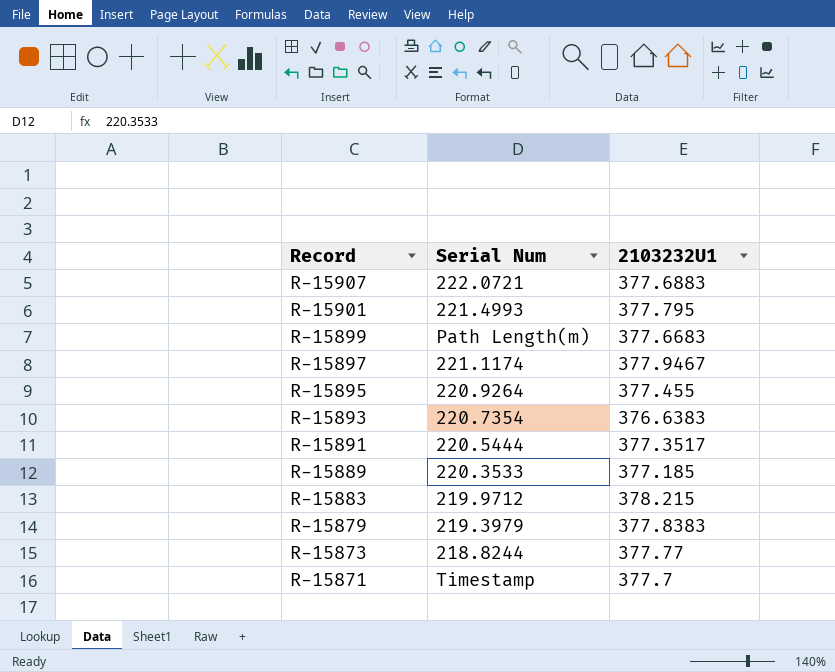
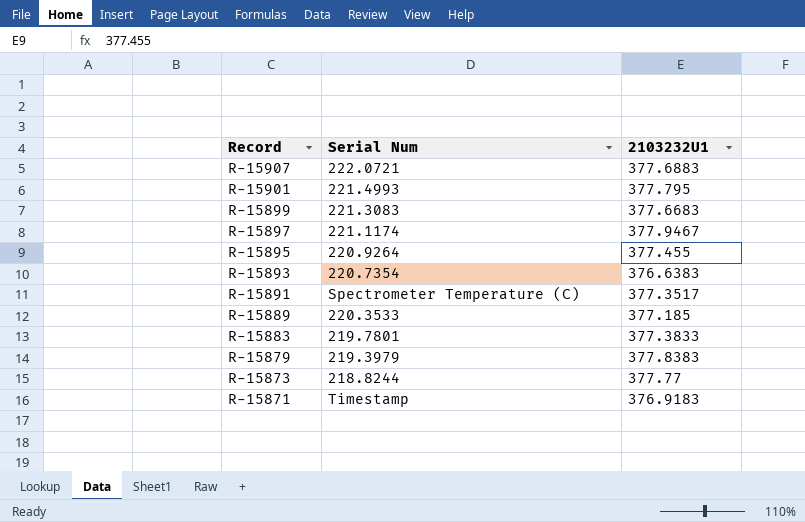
R-15899 | Serial Num: Path Length(m) -> 221.3083
R-15891 | Serial Num: 220.5444 -> Spectrometer Temperature (C)
R-15883 | Serial Num: 219.9712 -> 219.7801
R-15883 | 2103232U1: 378.215 -> 377.3833
R-15871 | 2103232U1: 377.7 -> 376.9183

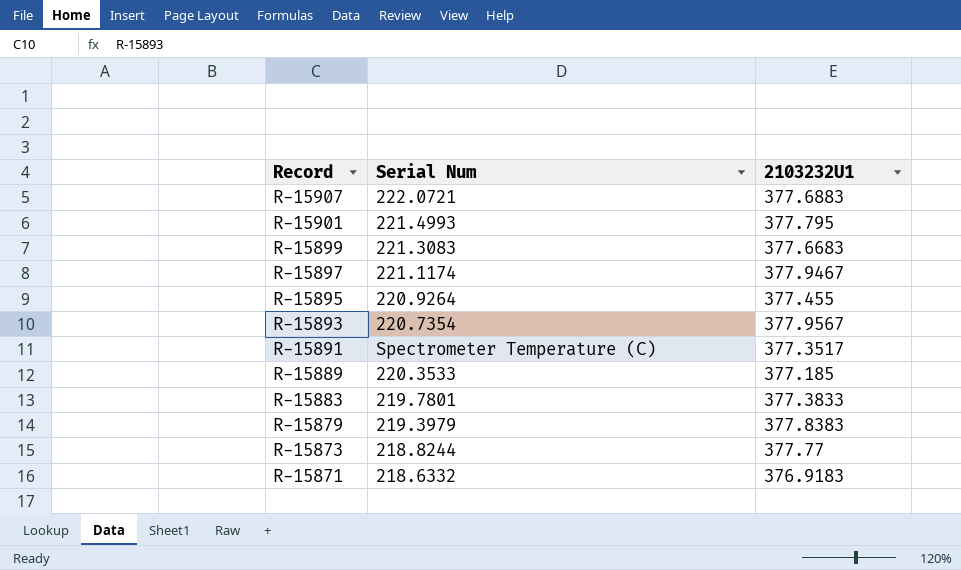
R-15893 | 2103232U1: 376.6383 -> 377.9567
R-15871 | Serial Num: Timestamp -> 218.6332

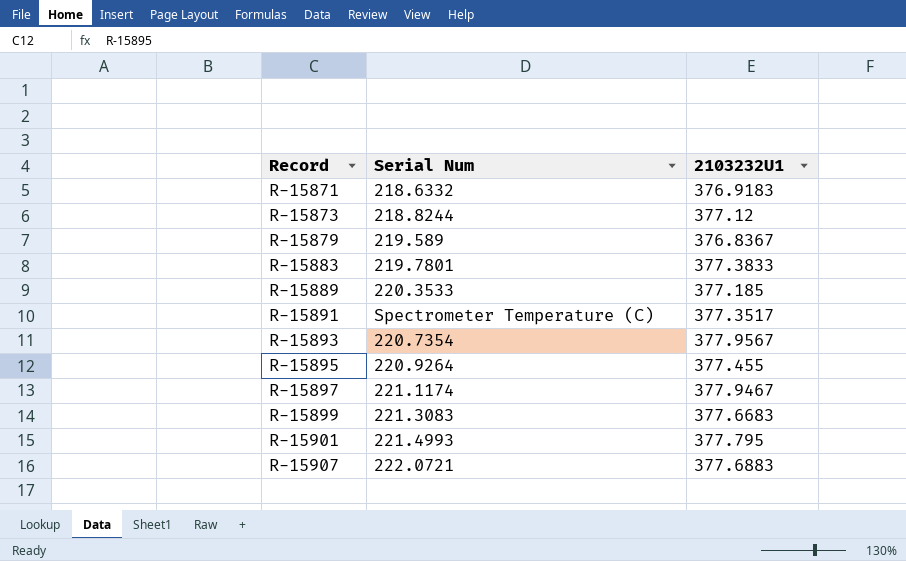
row order: Record descending -> Record ascending
R-15873 | 2103232U1: 377.77 -> 377.12
R-15879 | Serial Num: 219.3979 -> 219.589
R-15879 | 2103232U1: 377.8383 -> 376.8367

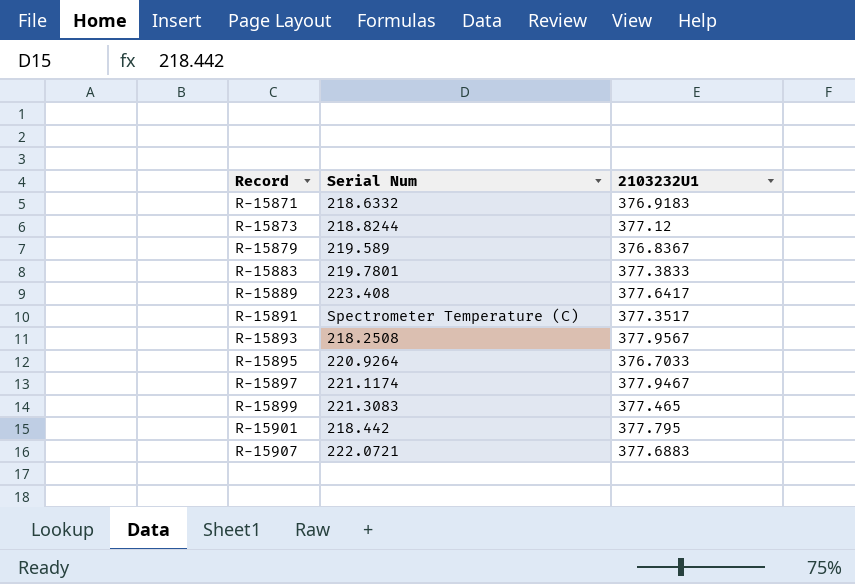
R-15889 | Serial Num: 220.3533 -> 223.408
R-15889 | 2103232U1: 377.185 -> 377.6417
R-15893 | Serial Num: 220.7354 -> 218.2508
R-15895 | 2103232U1: 377.455 -> 376.7033
R-15899 | 2103232U1: 377.6683 -> 377.465
R-15901 | Serial Num: 221.4993 -> 218.442

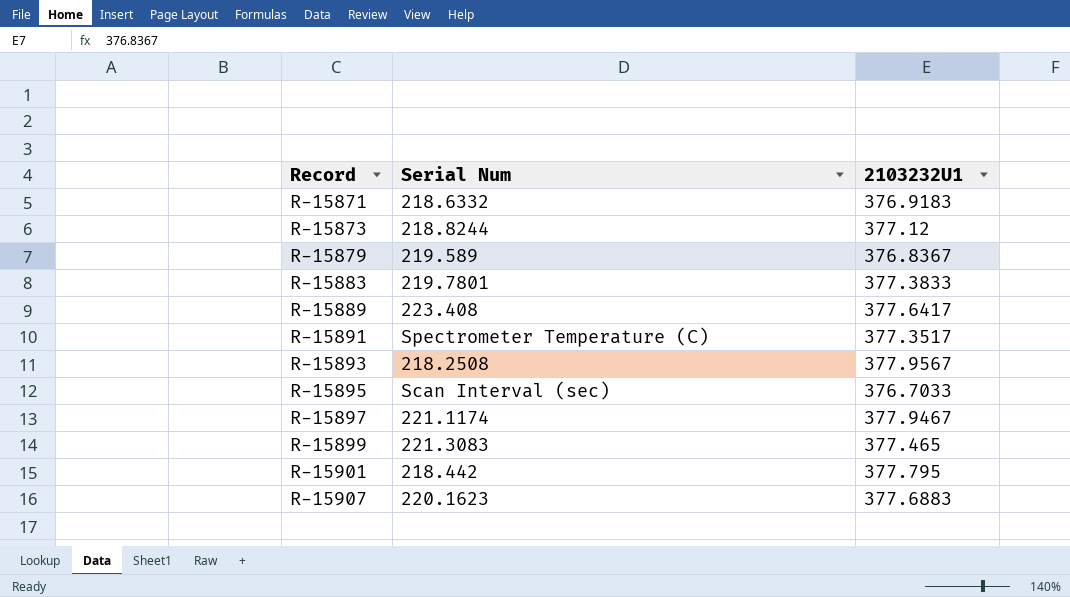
R-15895 | Serial Num: 220.9264 -> Scan Interval (sec)
R-15907 | Serial Num: 222.0721 -> 220.1623

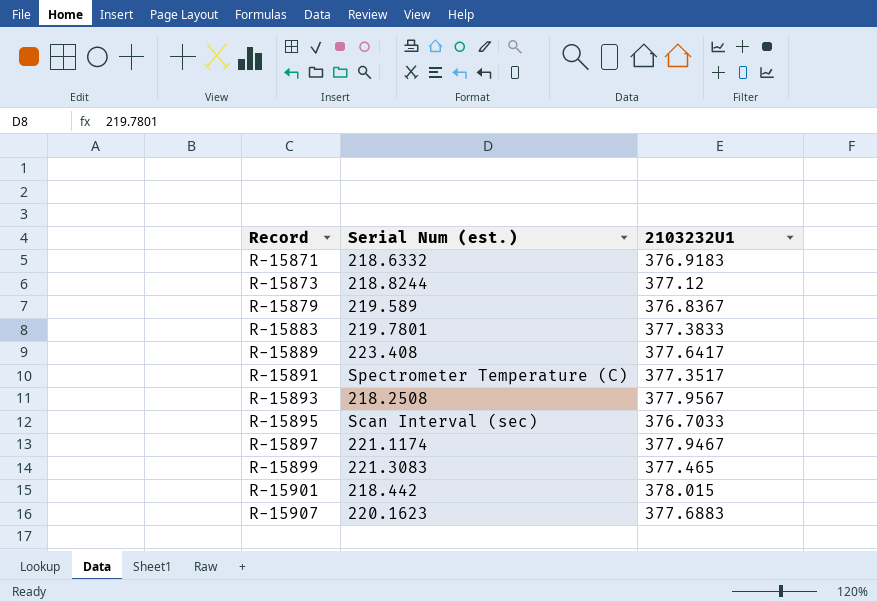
column name: Serial Num -> Serial Num (est.)
R-15901 | 2103232U1: 377.795 -> 378.015

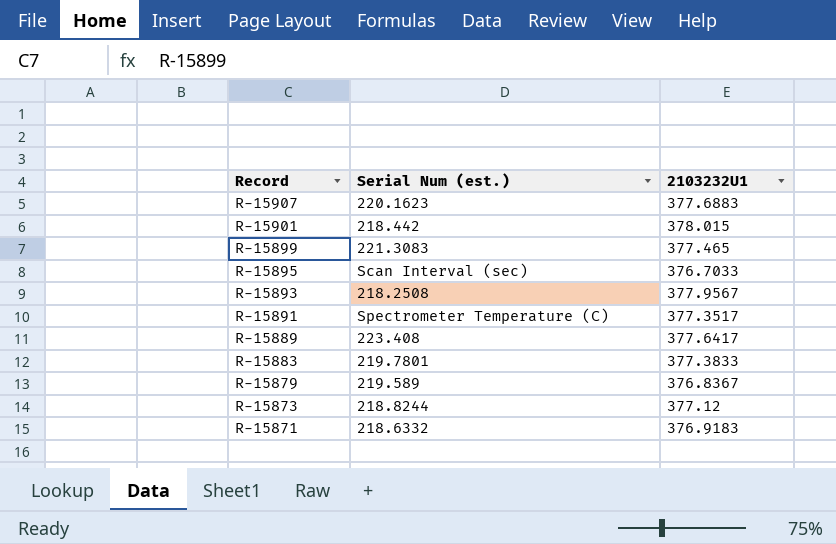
row order: Record ascending -> Record descending
row R-15897: 221.1174 | 377.9467 -> none

